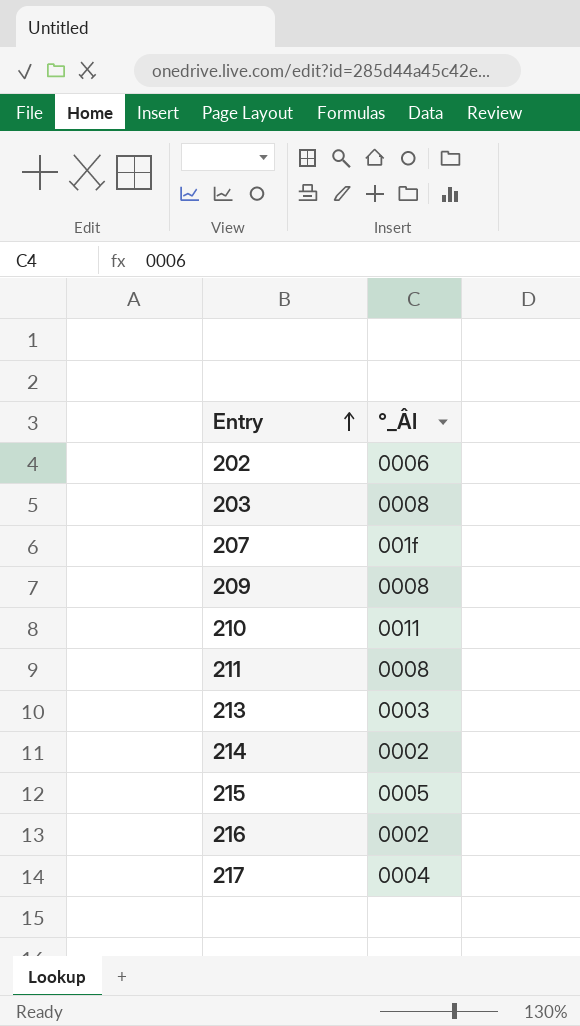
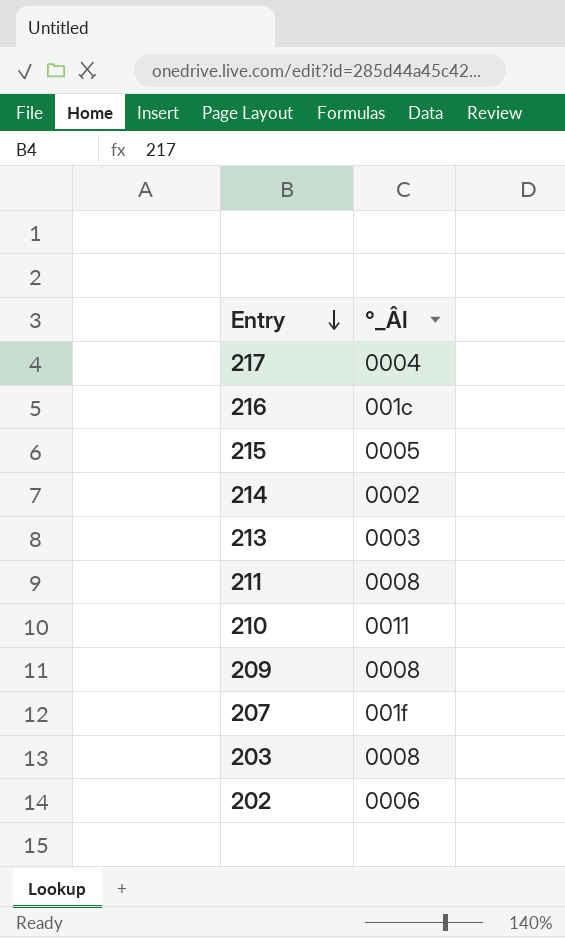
row order: Entry ascending -> Entry descending
216 | °_ÂI: 0002 -> 001c

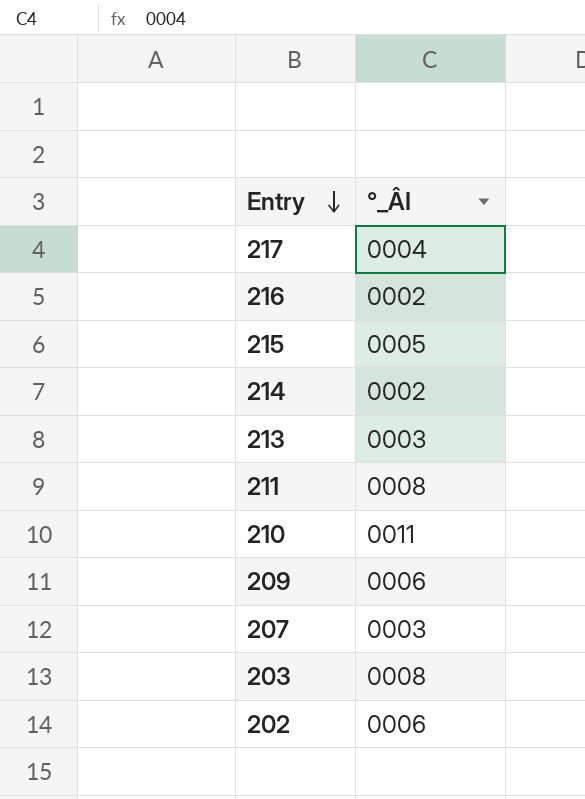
216 | °_ÂI: 001c -> 0002
209 | °_ÂI: 0008 -> 0006
207 | °_ÂI: 001f -> 0003

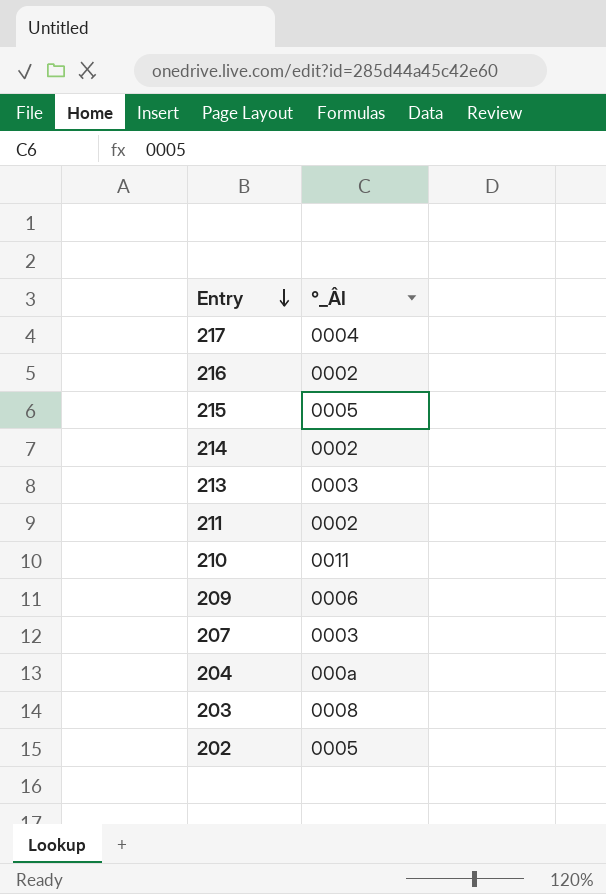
211 | °_ÂI: 0008 -> 0002
row 204: none -> 000a
202 | °_ÂI: 0006 -> 0005

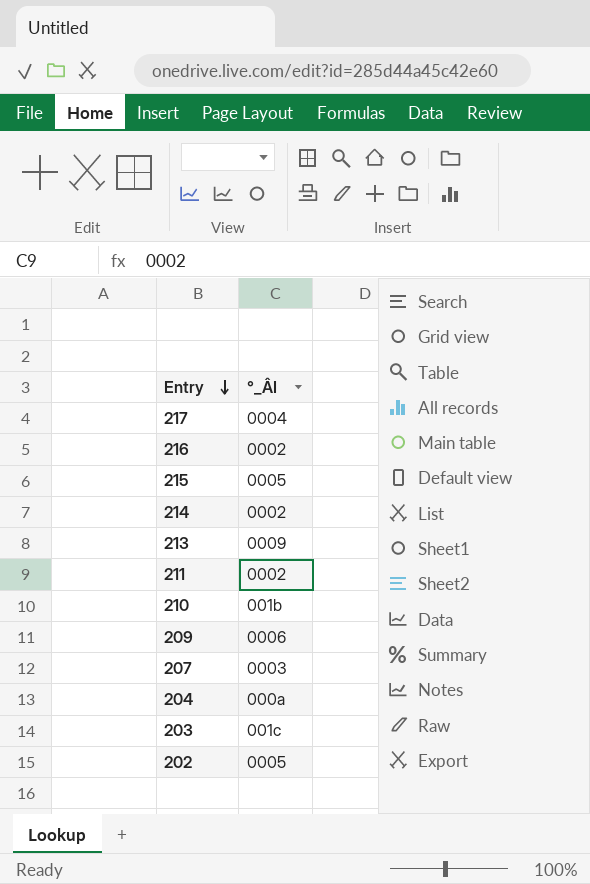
213 | °_ÂI: 0003 -> 0009
210 | °_ÂI: 0011 -> 001b
203 | °_ÂI: 0008 -> 001c

